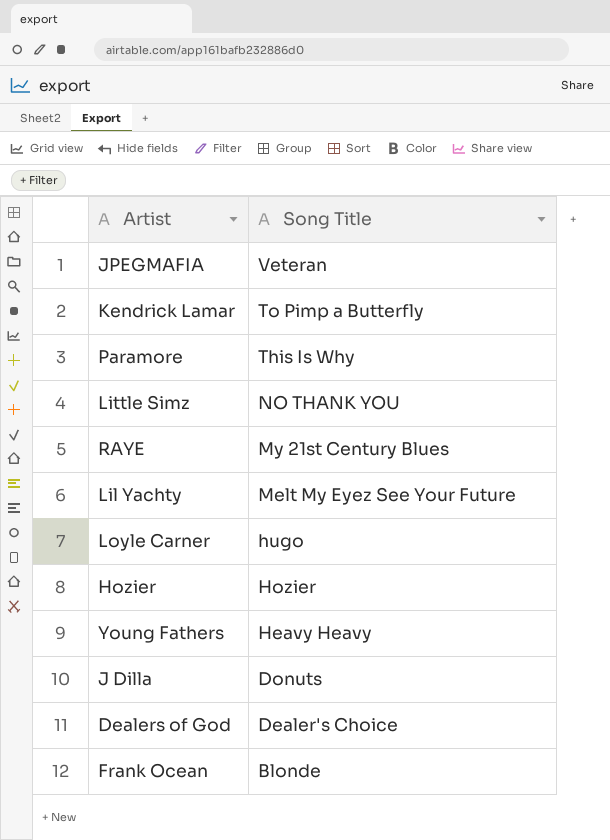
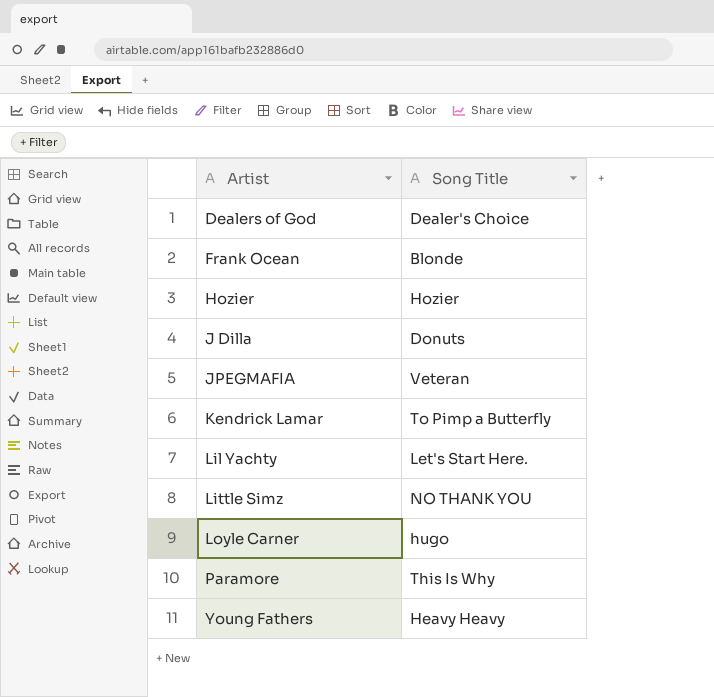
row order: Song Title descending -> Artist ascending
row RAYE: My 21st Century Blues -> none
Lil Yachty | Song Title: Melt My Eyez See Your Future -> Let's Start Here.

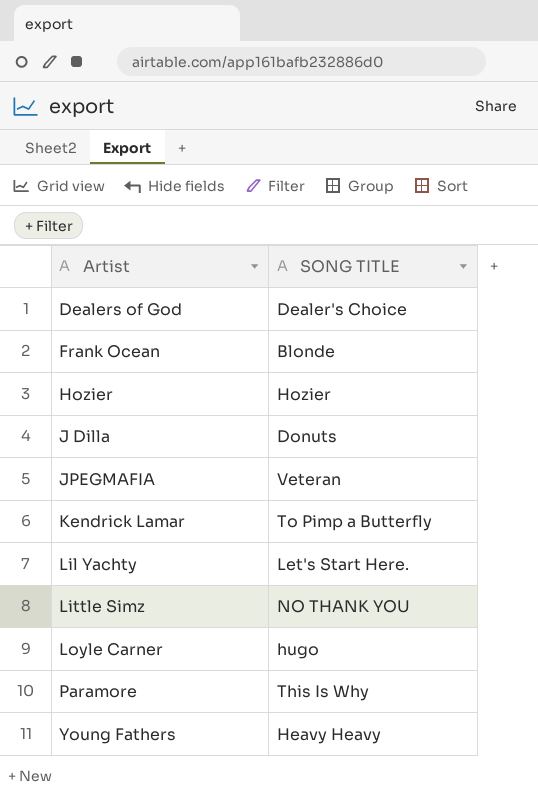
column name: Song Title -> SONG TITLE

